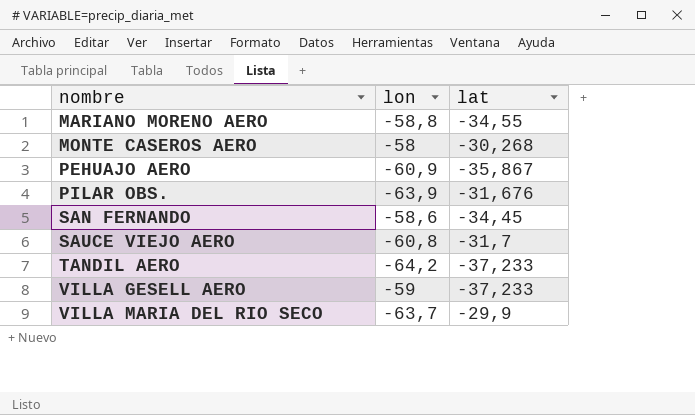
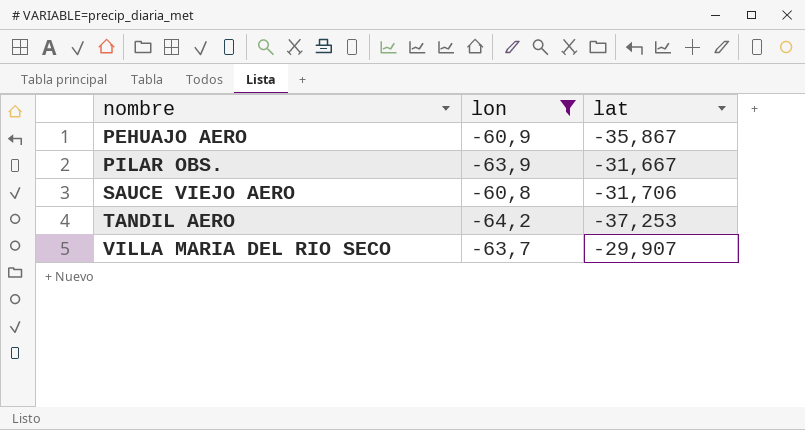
filter: none -> lon <= -60,8
PILAR OBS. | lat: -31,676 -> -31,667
SAUCE VIEJO AERO | lat: -31,7 -> -31,706
TANDIL AERO | lat: -37,233 -> -37,253
VILLA MARIA DEL RIO SECO | lat: -29,9 -> -29,907

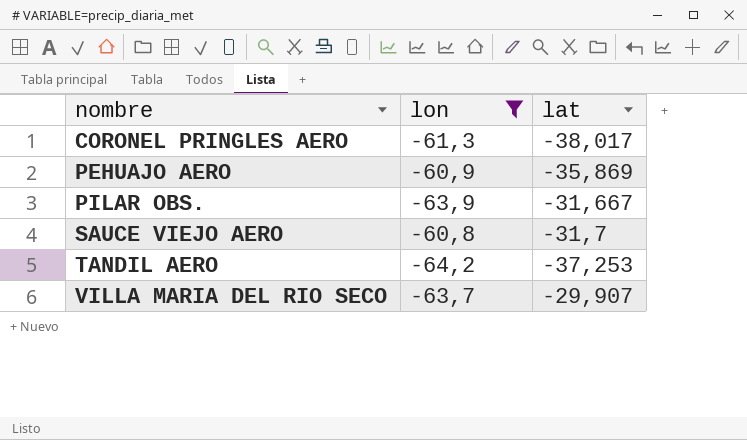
row CORONEL PRINGLES AERO: none -> -61,3 | -38,017
PEHUAJO AERO | lat: -35,867 -> -35,869
SAUCE VIEJO AERO | lat: -31,706 -> -31,7

